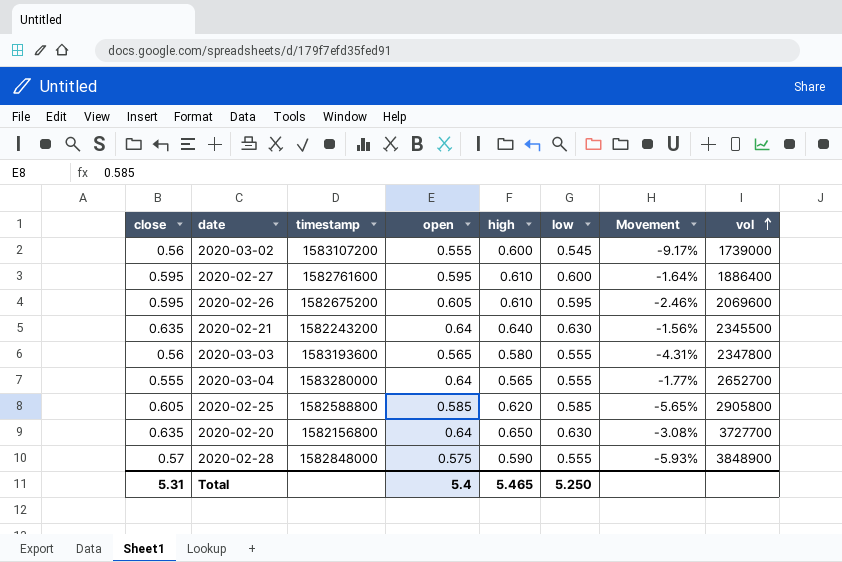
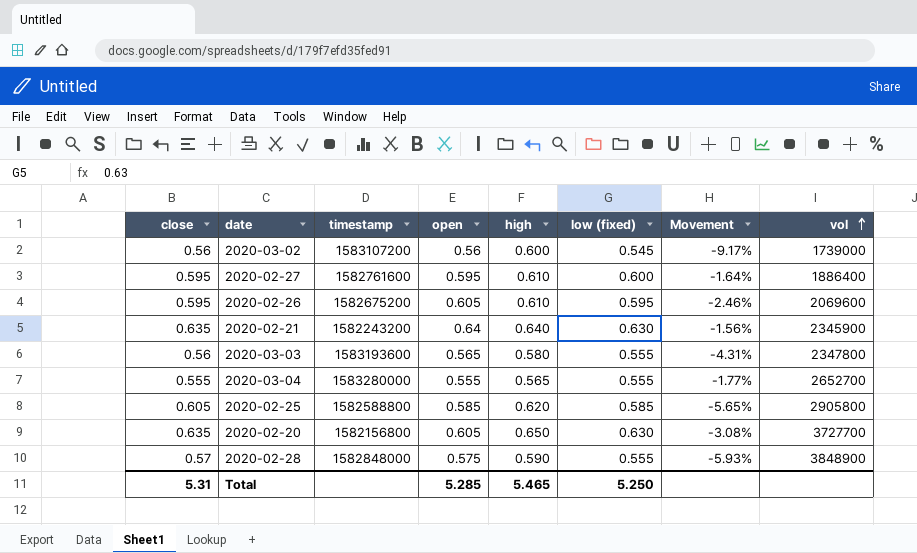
column name: low -> low (fixed)
2020-03-02 | open: 0.555 -> 0.56
2020-02-21 | vol: 2345500 -> 2345900
2020-03-04 | open: 0.64 -> 0.555
2020-02-20 | open: 0.64 -> 0.605
Total | open: 5.4 -> 5.285

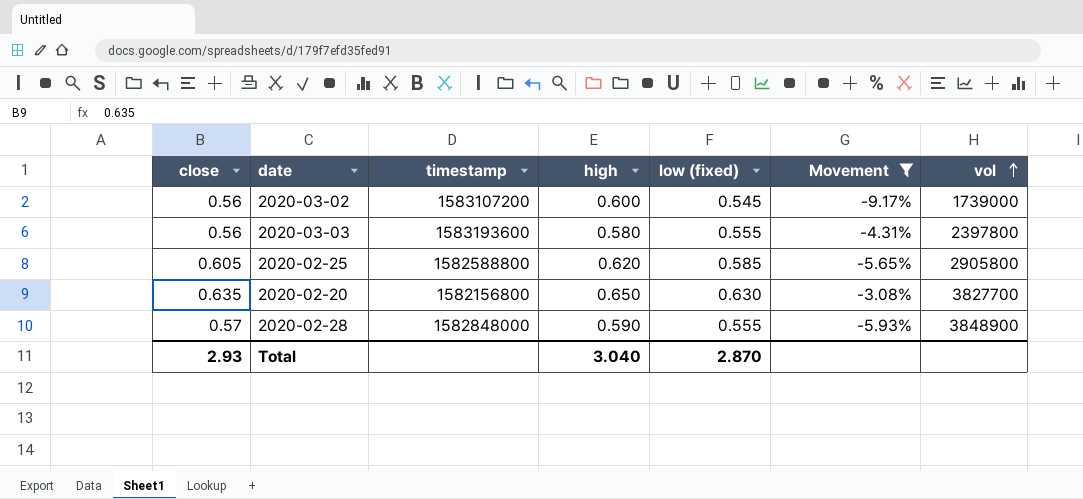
filter: none -> Movement <= -3.08%
column open | position: 4 -> none
2020-03-03 | vol: 2347800 -> 2397800
2020-02-20 | vol: 3727700 -> 3827700
Total | close: 5.31 -> 2.93
Total | high: 5.465 -> 3.040
Total | low (fixed): 5.250 -> 2.870

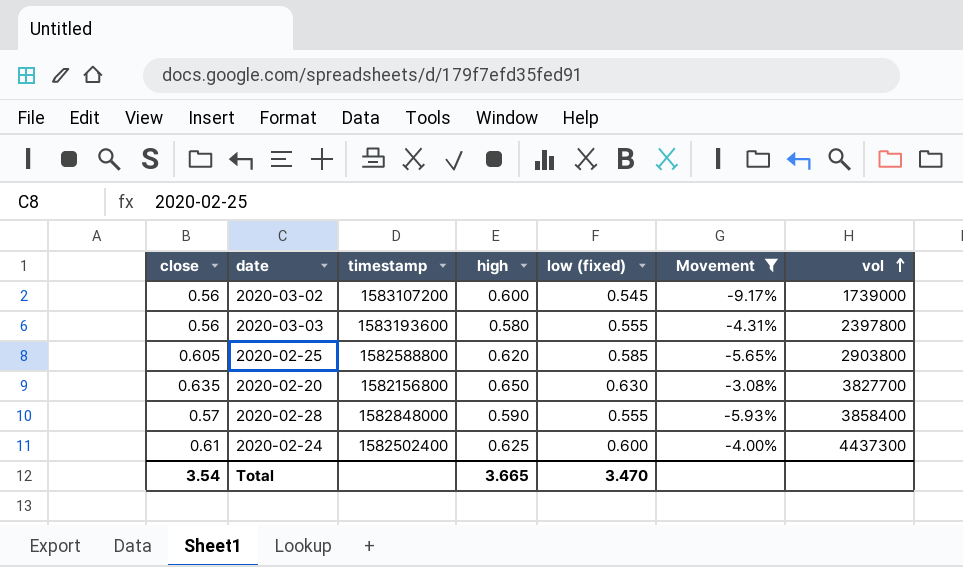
2020-02-25 | vol: 2905800 -> 2903800
2020-02-28 | vol: 3848900 -> 3858400
row 2020-02-24: none -> 0.61 | 1582502400 | 0.625 | 0.600 | -4.00% | 4437300
Total | close: 2.93 -> 3.54
Total | high: 3.040 -> 3.665
Total | low (fixed): 2.870 -> 3.470

